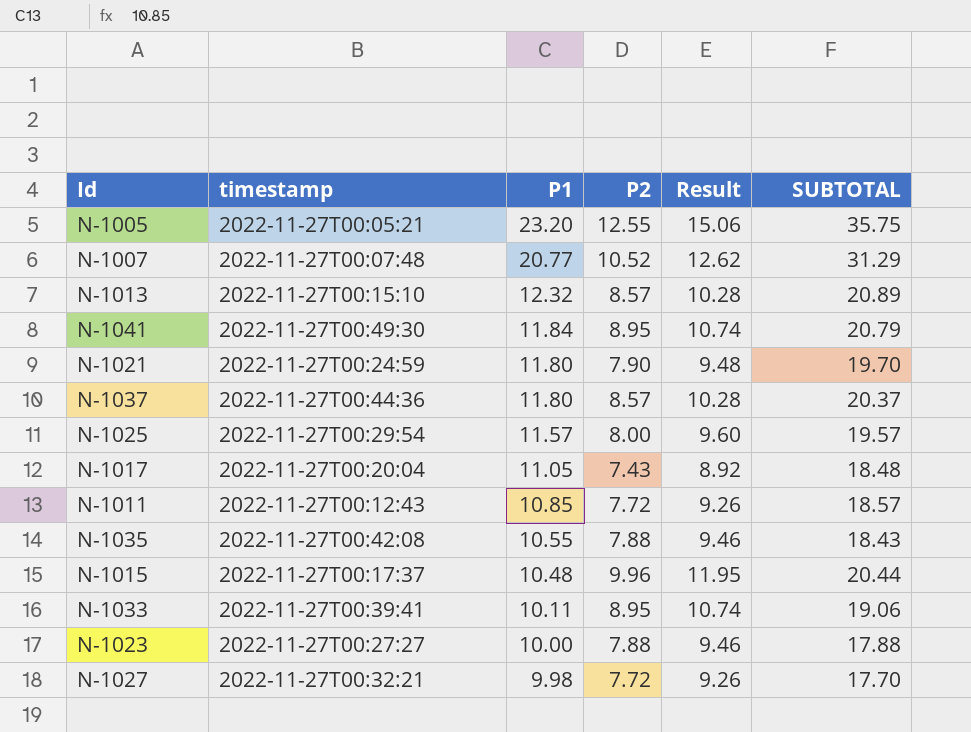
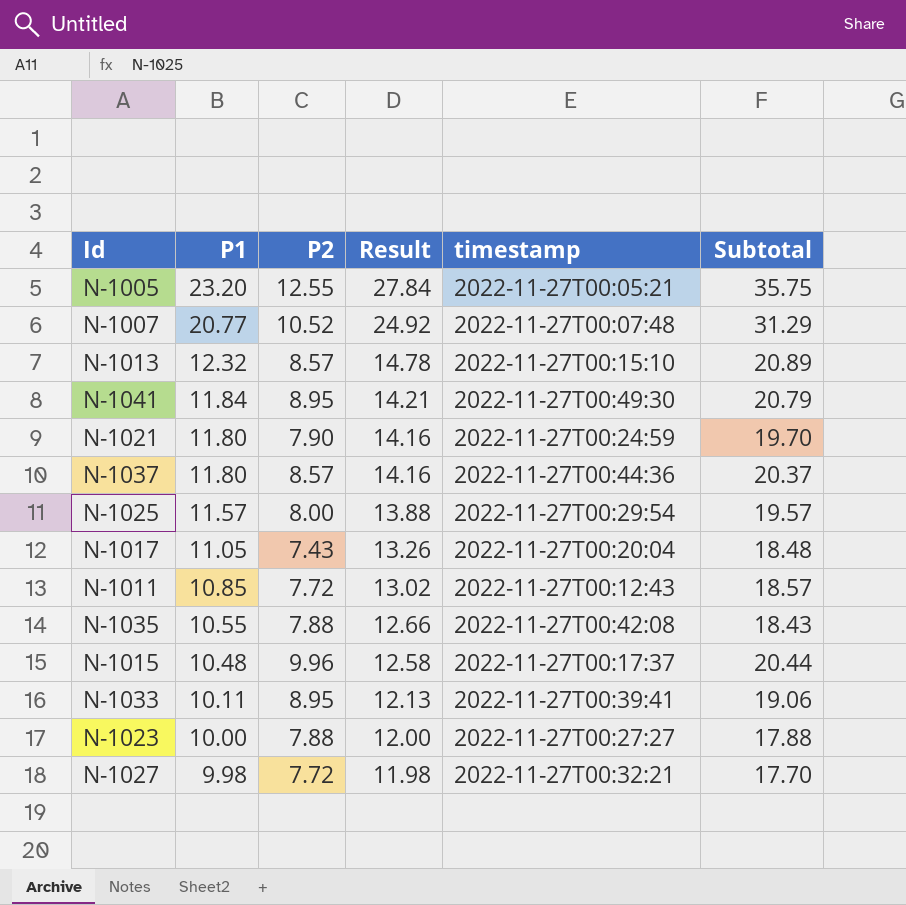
column Result | formula: [P2] * 1.2 -> [P1] * 1.2
column timestamp | position: 2 -> 5
column name: SUBTOTAL -> Subtotal

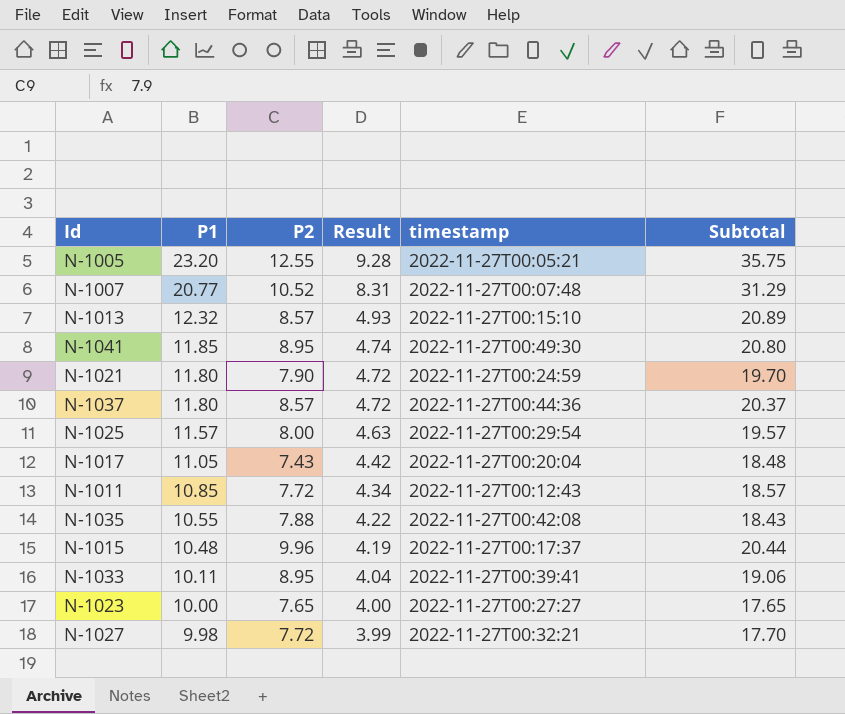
column Result | formula: [P1] * 1.2 -> [P1] * 0.4
N-1041 | P1: 11.84 -> 11.85
N-1041 | Subtotal: 20.79 -> 20.80
N-1023 | P2: 7.88 -> 7.65
N-1023 | Subtotal: 17.88 -> 17.65

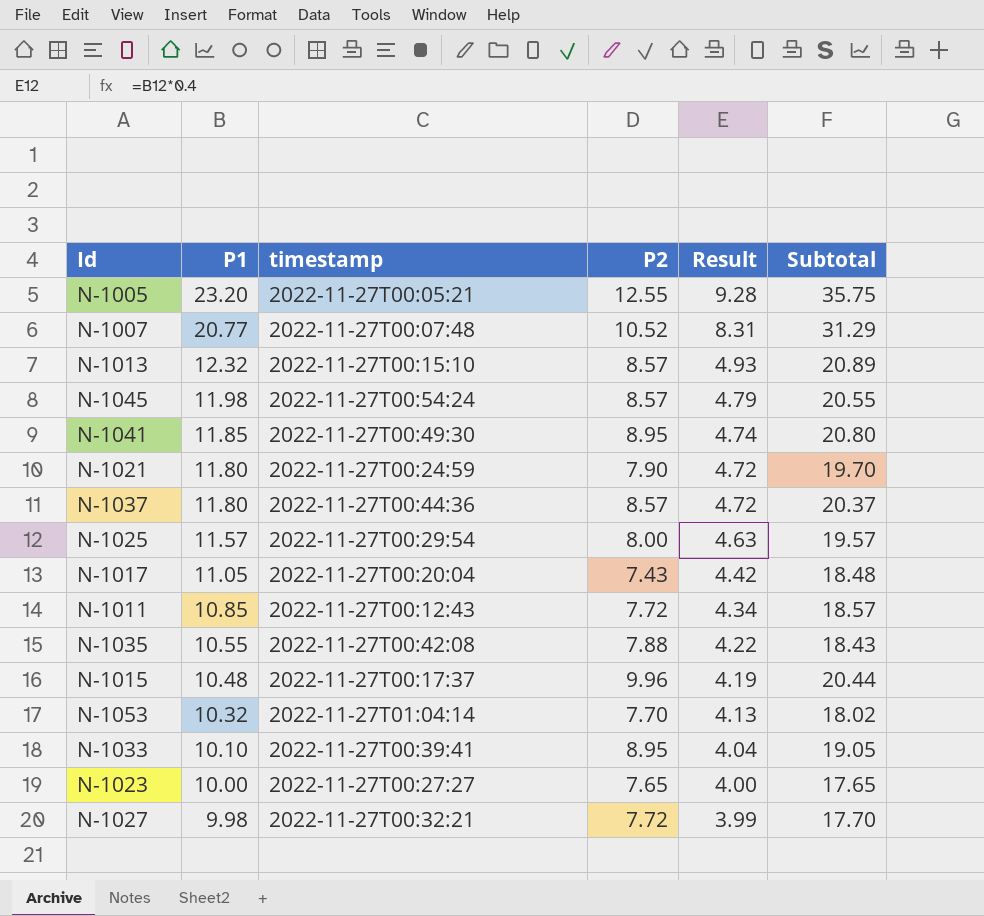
column timestamp | position: 5 -> 3
row N-1045: none -> 11.98 | 2022-11-27T00:54:24 | 8.57 | 4.79 | 20.55
row N-1053: none -> 10.32 | 2022-11-27T01:04:14 | 7.70 | 4.13 | 18.02
N-1033 | P1: 10.11 -> 10.10
N-1033 | Subtotal: 19.06 -> 19.05

